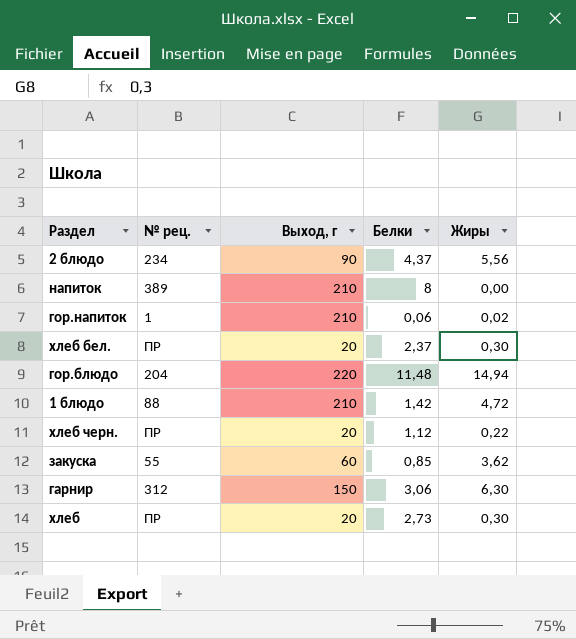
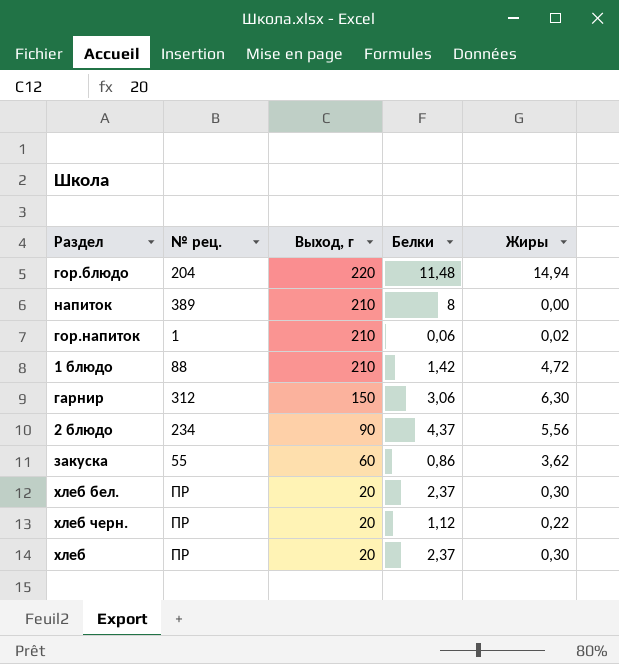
row order: none -> Выход, г descending
закуска | Белки: 0,85 -> 0,86
хлеб | Белки: 2,73 -> 2,37

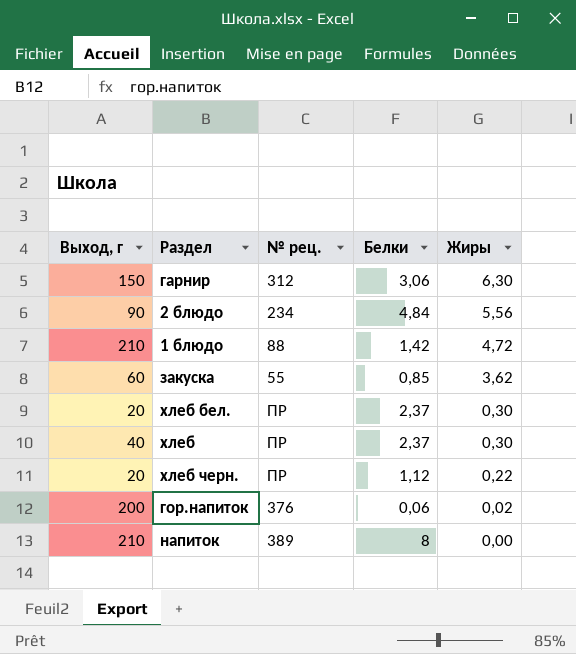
row order: Выход, г descending -> Жиры descending
column Выход, г | position: 3 -> 1
row гор.блюдо: 204 | 220 | 11,48 | 14,94 -> none
2 блюдо | Белки: 4,37 -> 4,84
закуска | Белки: 0,86 -> 0,85
хлеб | Выход, г: 20 -> 40
гор.напиток | Выход, г: 210 -> 200
гор.напиток | № рец.: 1 -> 376

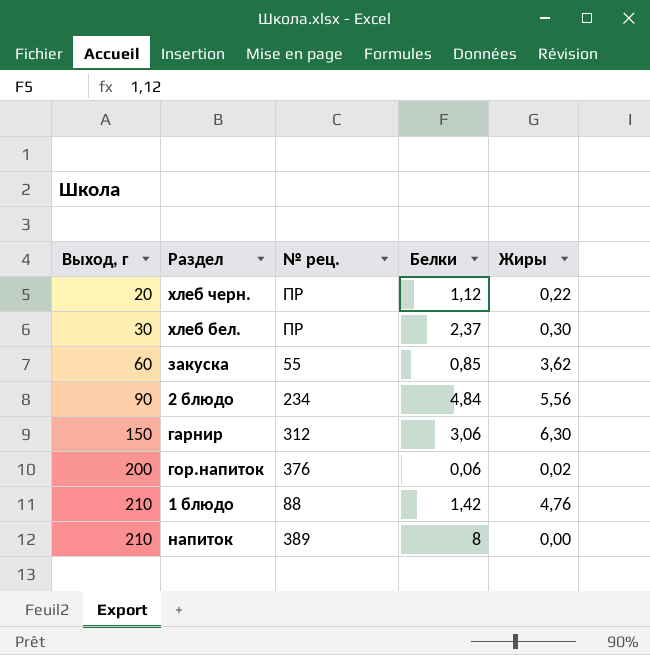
row order: Жиры descending -> Выход, г ascending
row хлеб: 40 | ПР | 2,37 | 0,30 -> none
хлеб бел. | Выход, г: 20 -> 30
1 блюдо | Жиры: 4,72 -> 4,76

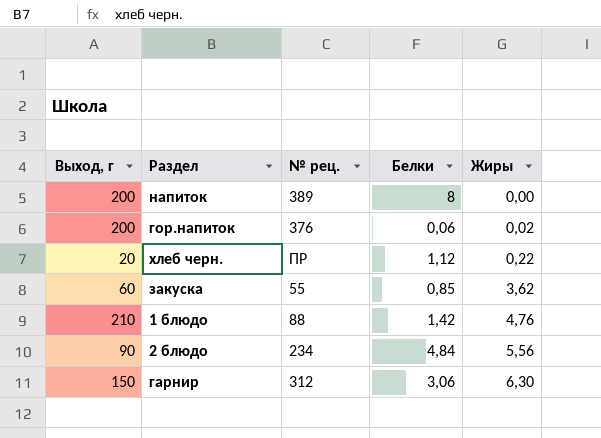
row order: Выход, г ascending -> Жиры ascending
row хлеб бел.: 30 | ПР | 2,37 | 0,30 -> none
напиток | Выход, г: 210 -> 200

